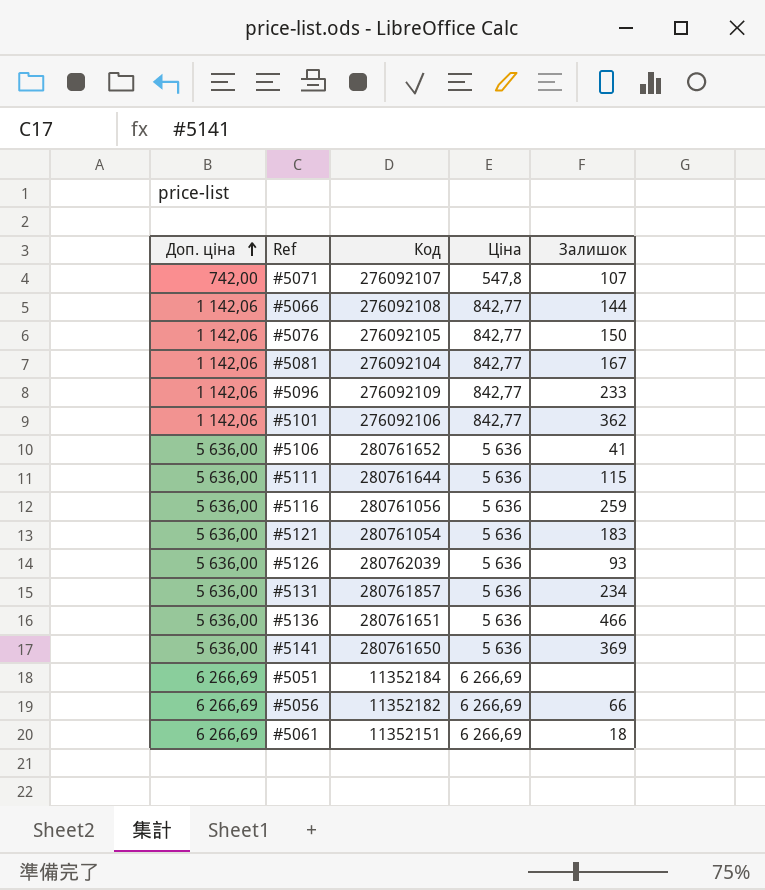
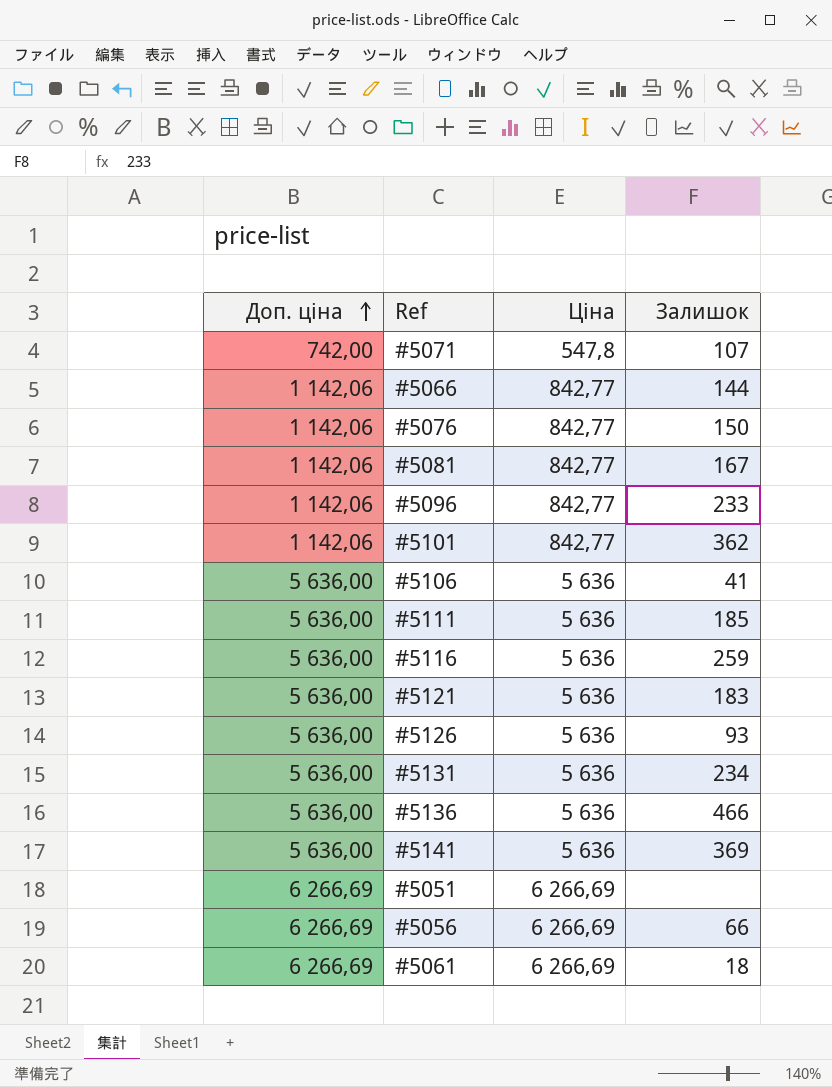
column Код | position: 3 -> none
#5111 | Залишок: 115 -> 185

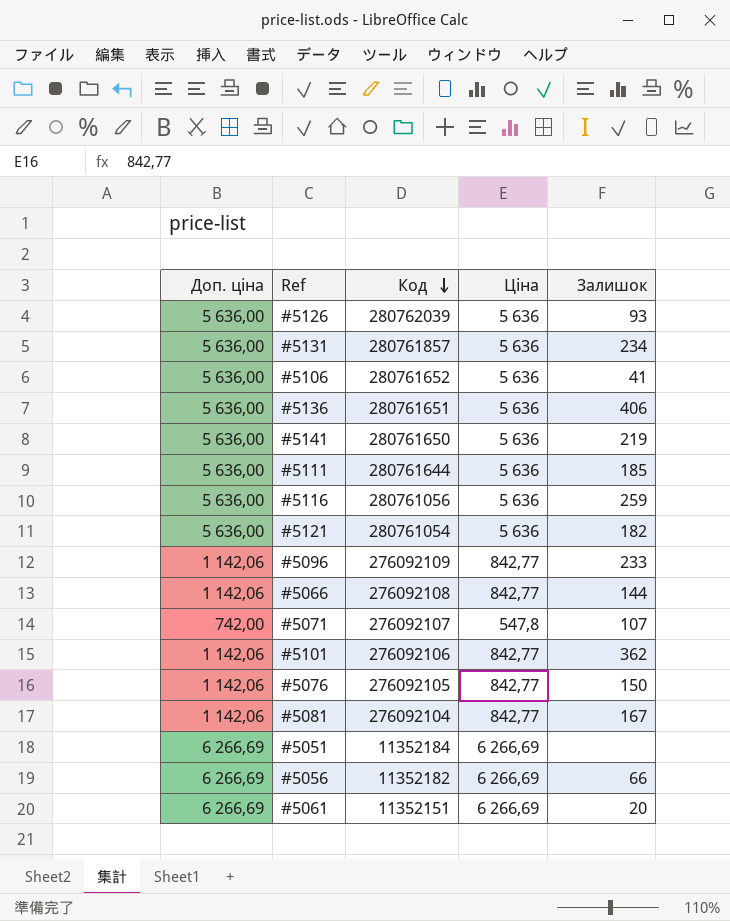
row order: Доп. ціна ascending -> Код descending
column Код | position: none -> 3
#5136 | Залишок: 466 -> 406
#5141 | Залишок: 369 -> 219
#5121 | Залишок: 183 -> 182
#5061 | Залишок: 18 -> 20

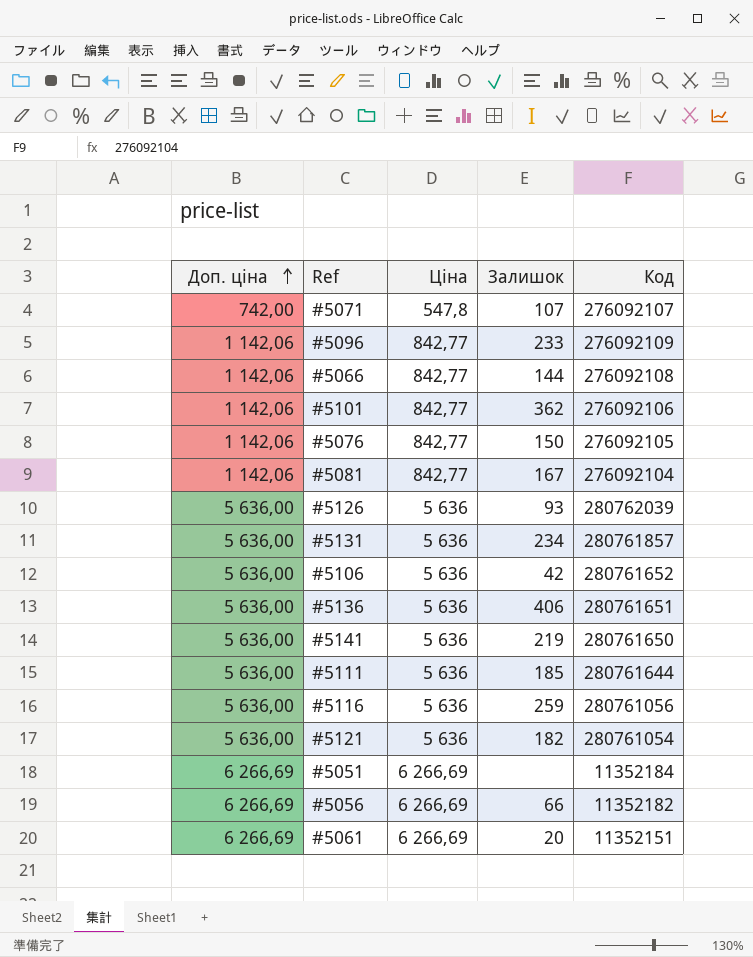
row order: Код descending -> Доп. ціна ascending
column Код | position: 3 -> 5
#5106 | Залишок: 41 -> 42

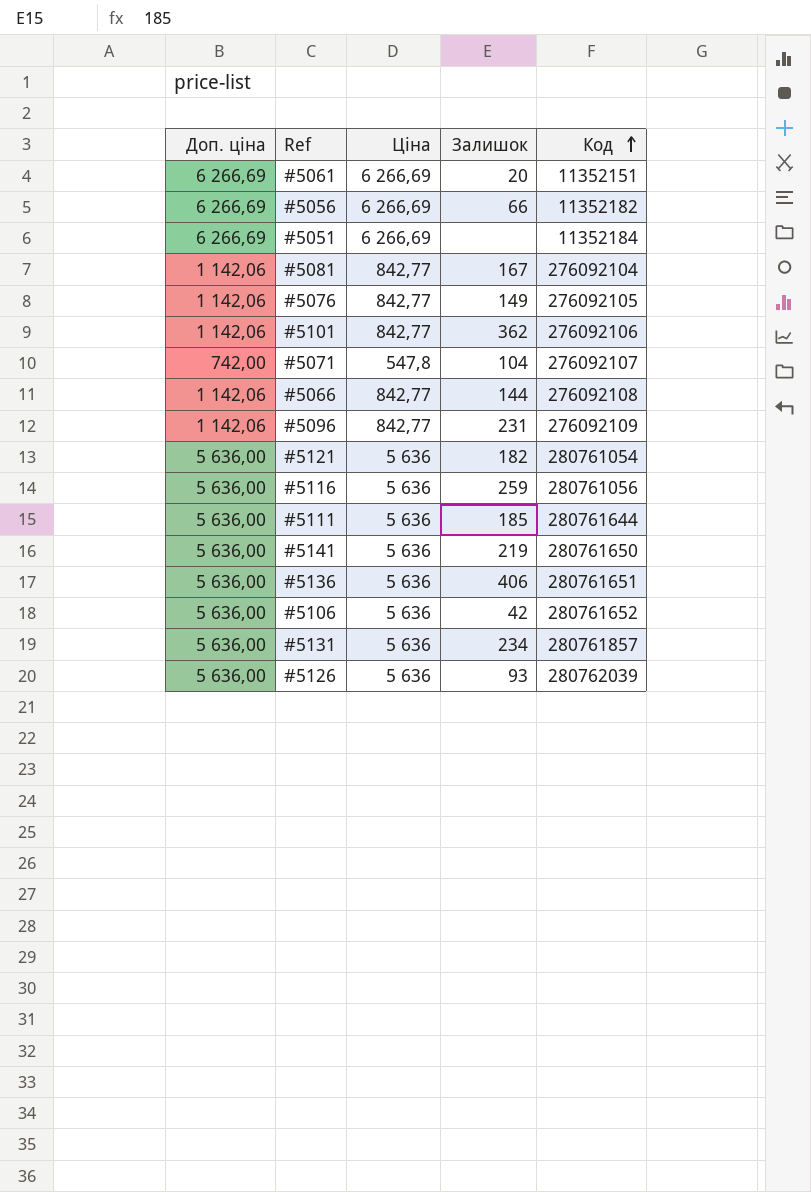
row order: Доп. ціна ascending -> Код ascending
#5076 | Залишок: 150 -> 149
#5071 | Залишок: 107 -> 104
#5096 | Залишок: 233 -> 231

